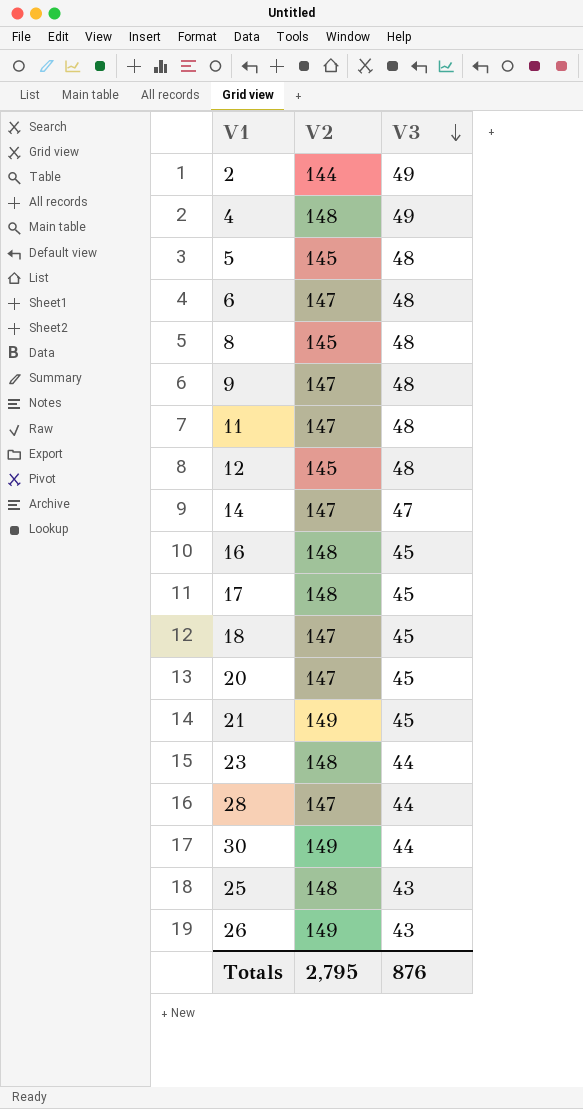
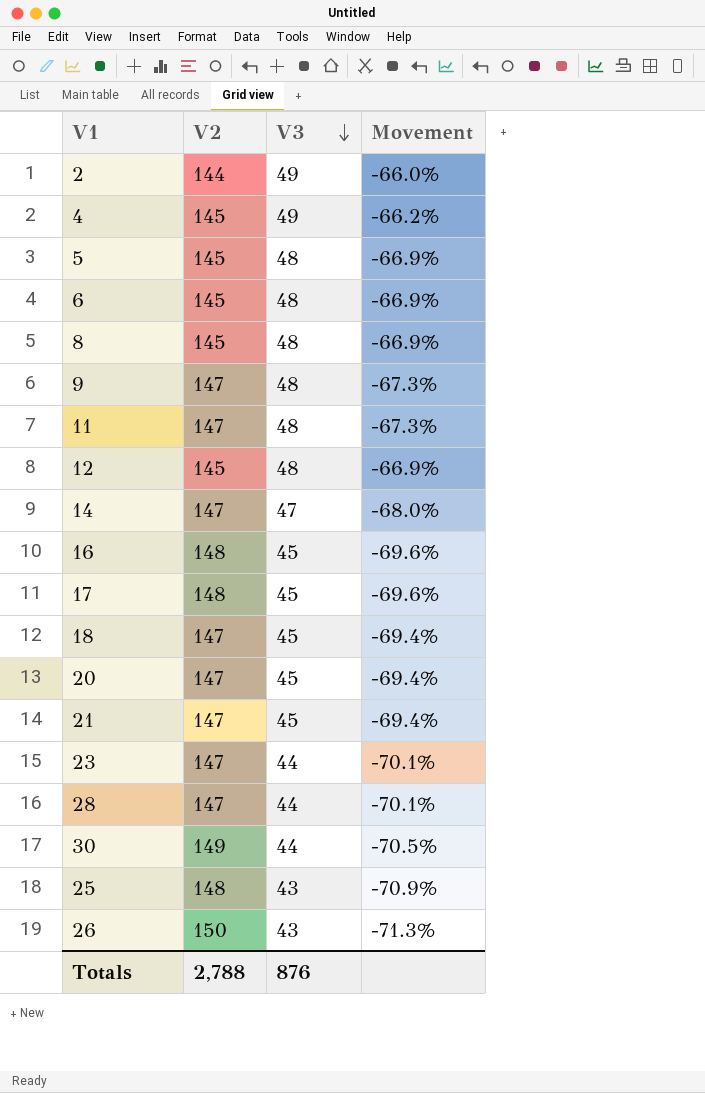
column Movement | formula: none -> ([V3] - [V2]) / [V2]
4 | V2: 148 -> 145
6 | V2: 147 -> 145
21 | V2: 149 -> 147
23 | V2: 148 -> 147
26 | V2: 149 -> 150
Totals | V2: 2,795 -> 2,788

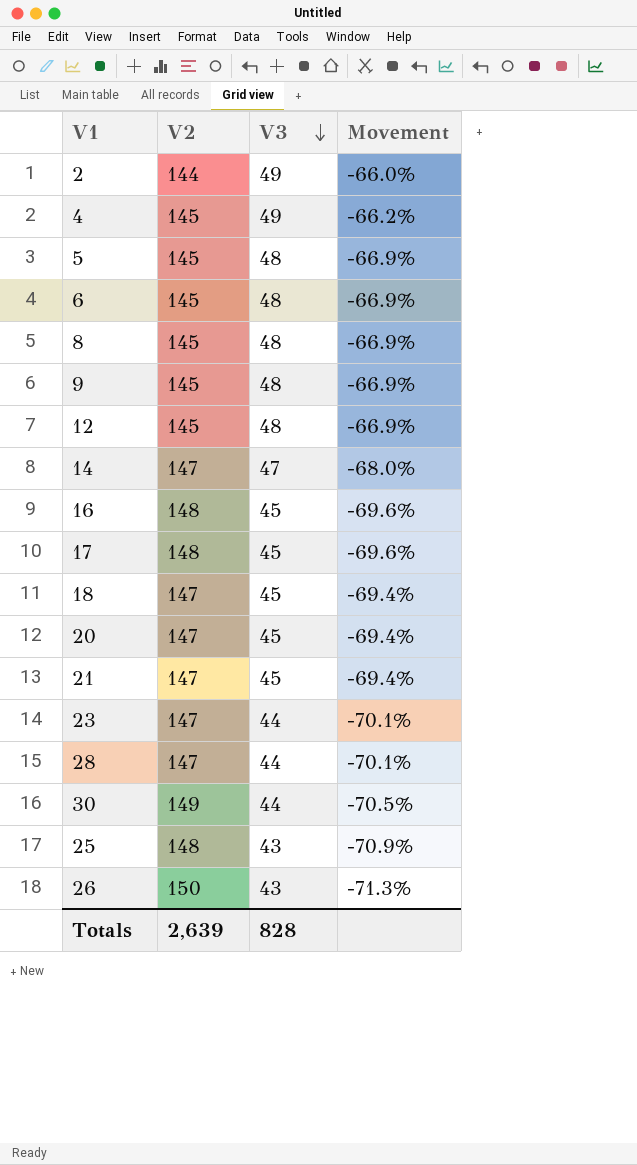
row 11: 147 | 48 | -67.3% -> none
9 | V2: 147 -> 145
9 | Movement: -67.3% -> -66.9%
Totals | V2: 2,788 -> 2,639
Totals | V3: 876 -> 828

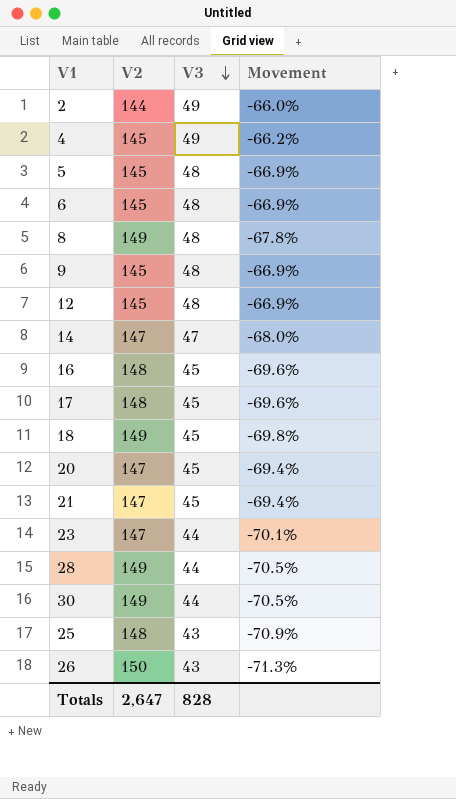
8 | V2: 145 -> 149
8 | Movement: -66.9% -> -67.8%
18 | V2: 147 -> 149
18 | Movement: -69.4% -> -69.8%
28 | V2: 147 -> 149
28 | Movement: -70.1% -> -70.5%
Totals | V2: 2,639 -> 2,647

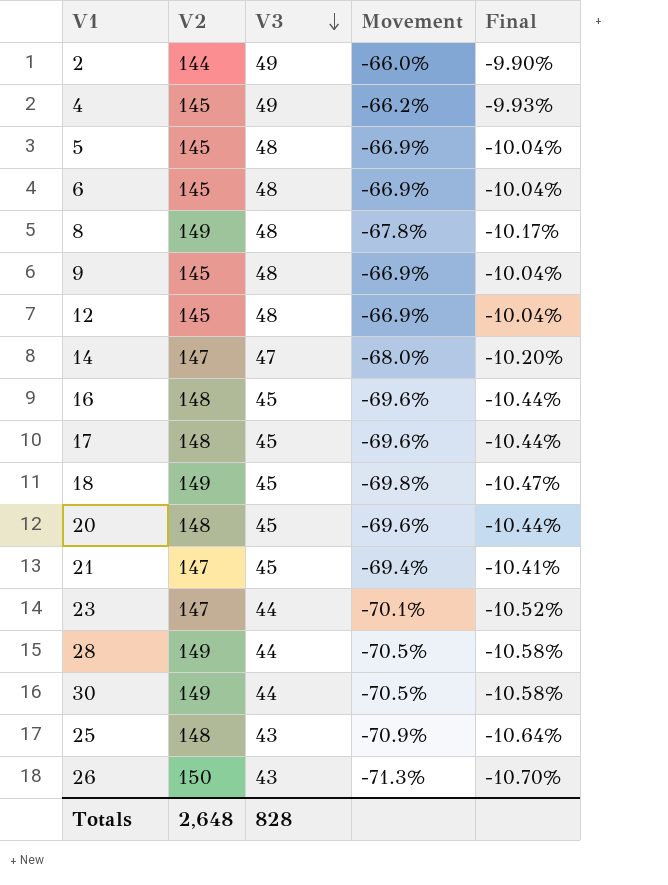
column Final | formula: none -> [Movement] * 0.15
20 | V2: 147 -> 148
20 | Movement: -69.4% -> -69.6%
Totals | V2: 2,647 -> 2,648

